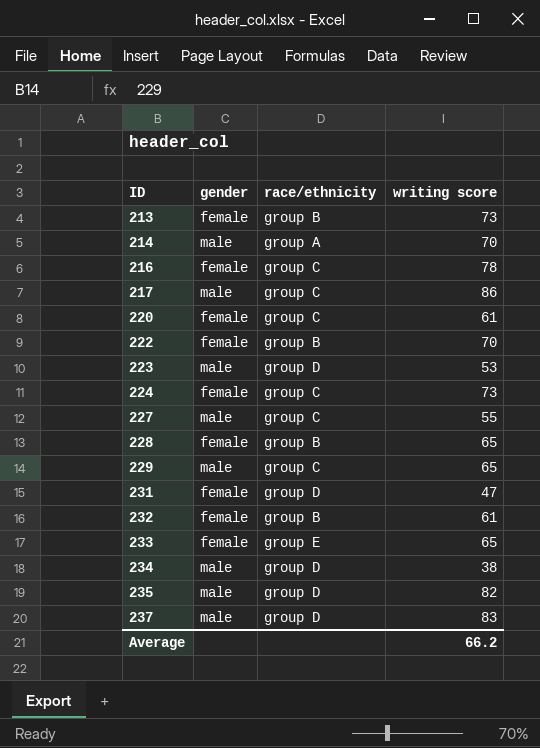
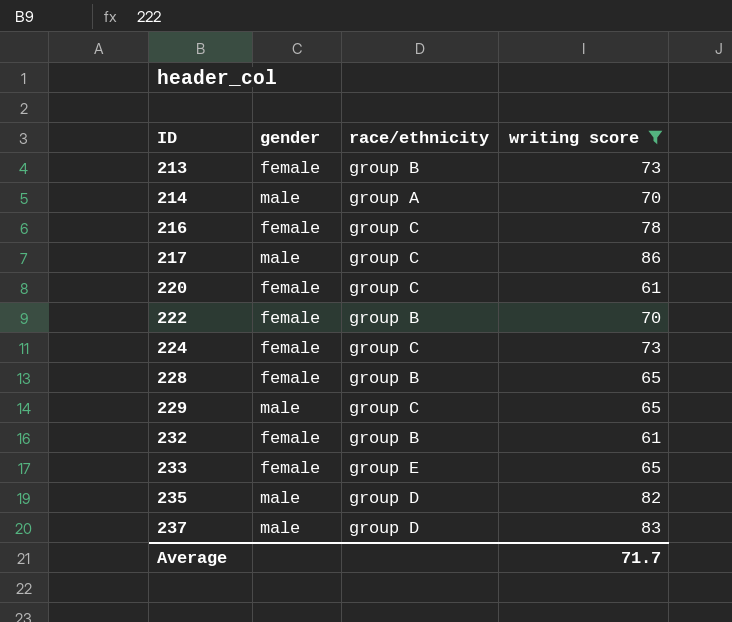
filter: none -> writing score >= 61
Average | writing score: 66.2 -> 71.7

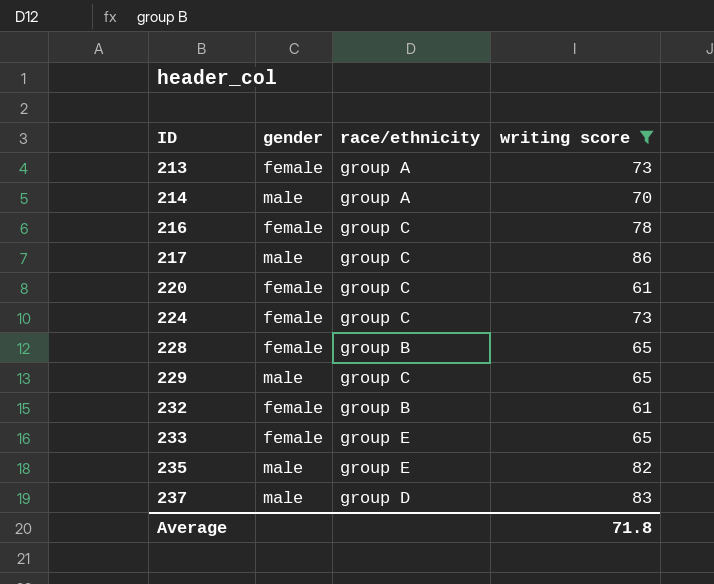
row 222: female | group B | 70 -> none
213 | race/ethnicity: group B -> group A
235 | race/ethnicity: group D -> group E
Average | writing score: 71.7 -> 71.8

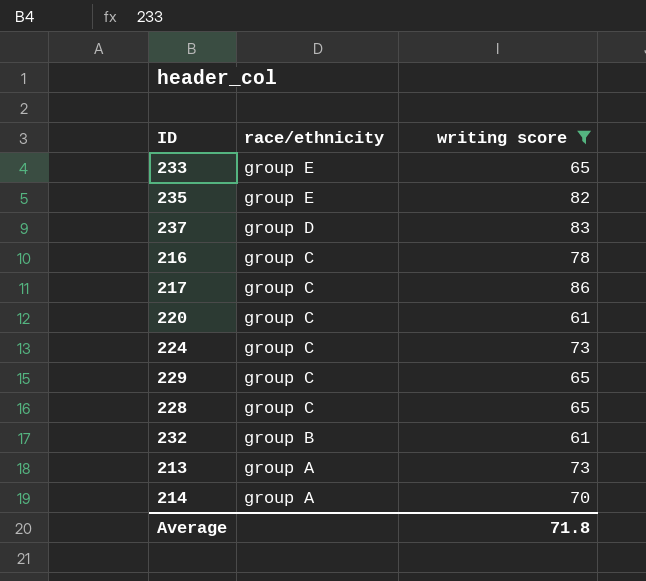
row order: ID ascending -> race/ethnicity descending
column gender | position: 2 -> none
228 | race/ethnicity: group B -> group C

